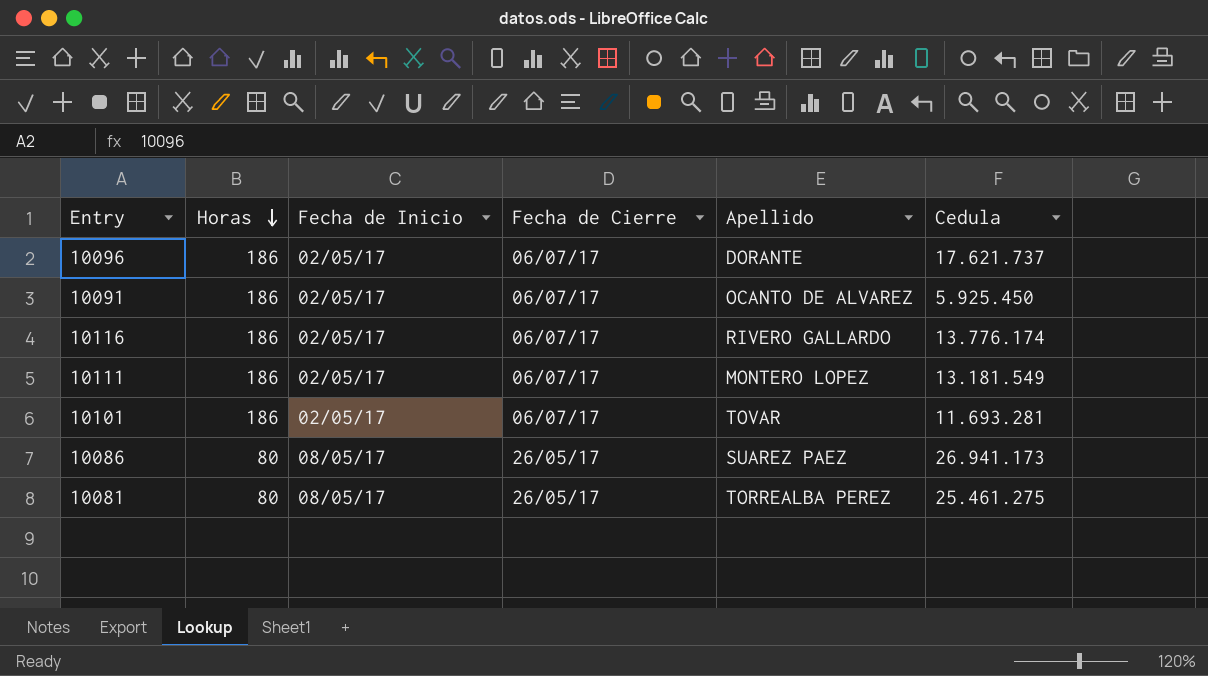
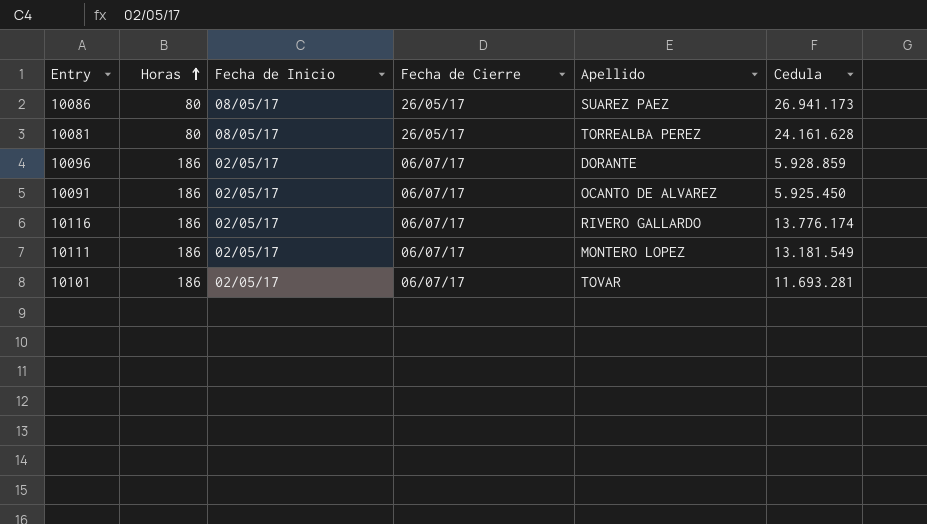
row order: Horas descending -> Horas ascending
10081 | Cedula: 25.461.275 -> 24.161.628
10096 | Cedula: 17.621.737 -> 5.928.859

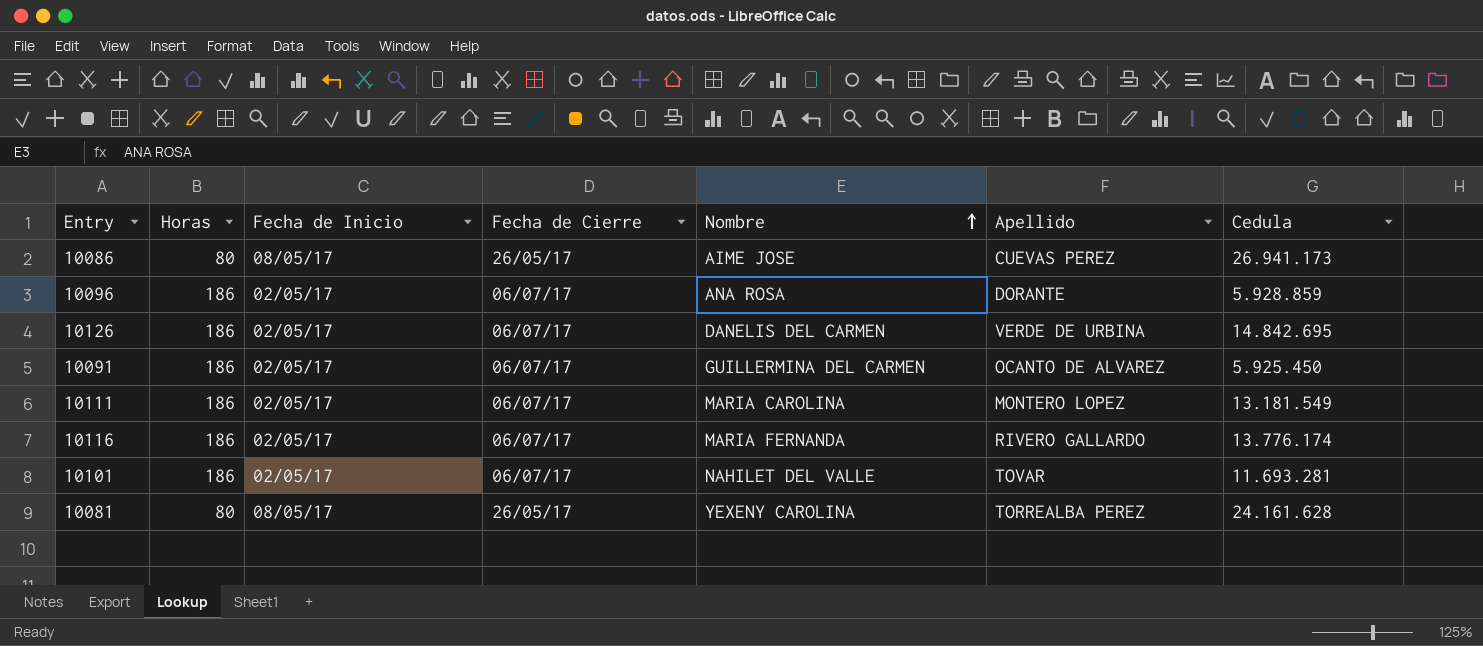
row order: Horas ascending -> Nombre ascending
column Nombre | position: none -> 5
10086 | Apellido: SUAREZ PAEZ -> CUEVAS PEREZ
row 10126: none -> 186 | 02/05/17 | 06/07/17 | DANELIS DEL CARMEN | VERDE DE URBINA | 14.842.695

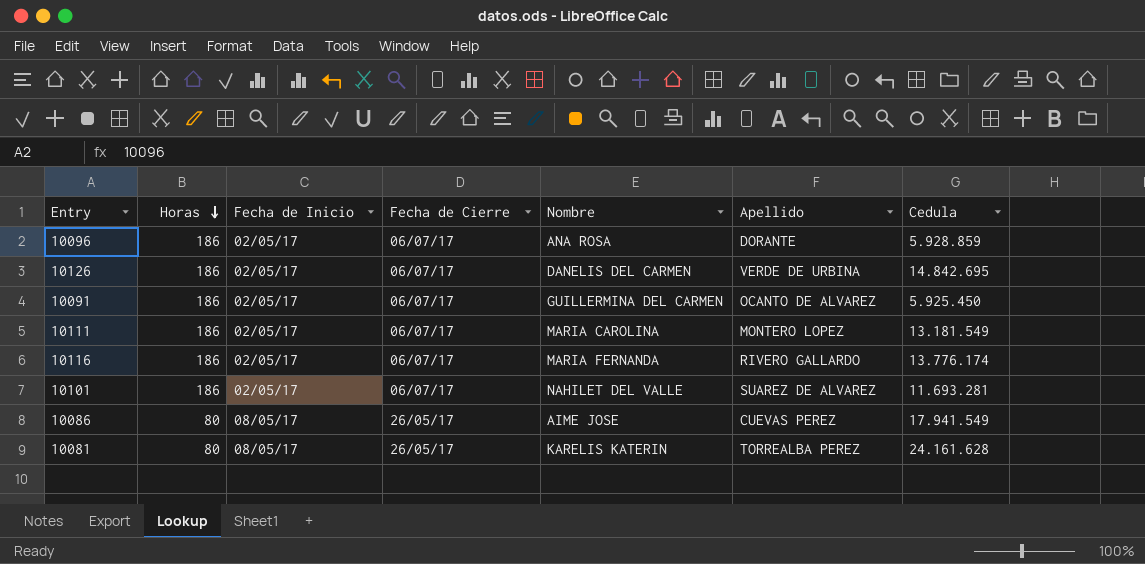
row order: Nombre ascending -> Horas descending
10101 | Apellido: TOVAR -> SUAREZ DE ALVAREZ
10086 | Cedula: 26.941.173 -> 17.941.549
10081 | Nombre: YEXENY CAROLINA -> KARELIS KATERIN

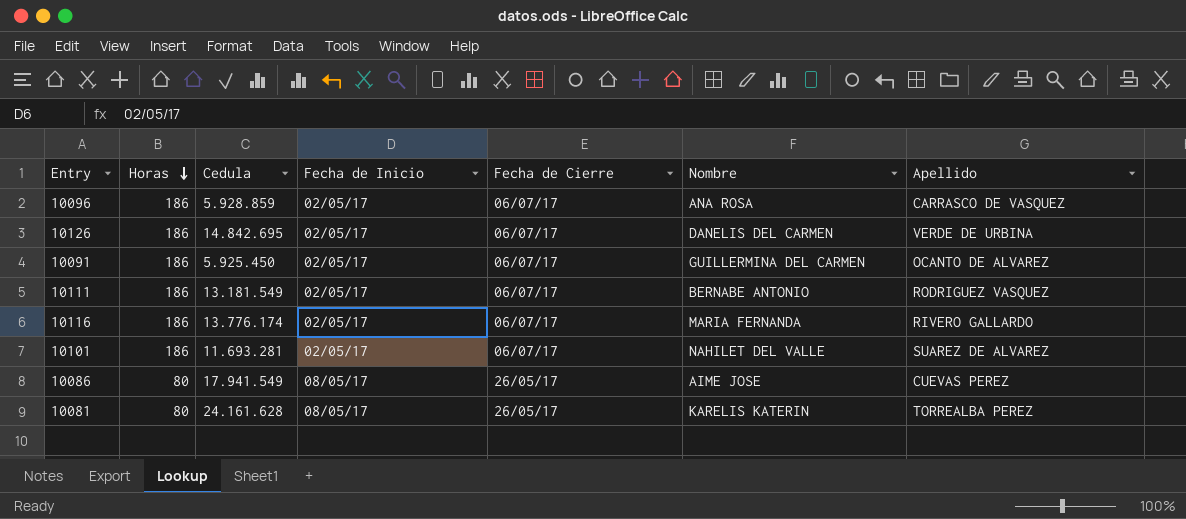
column Cedula | position: 7 -> 3
10096 | Apellido: DORANTE -> CARRASCO DE VASQUEZ
10111 | Nombre: MARIA CAROLINA -> BERNABE ANTONIO
10111 | Apellido: MONTERO LOPEZ -> RODRIGUEZ VASQUEZ

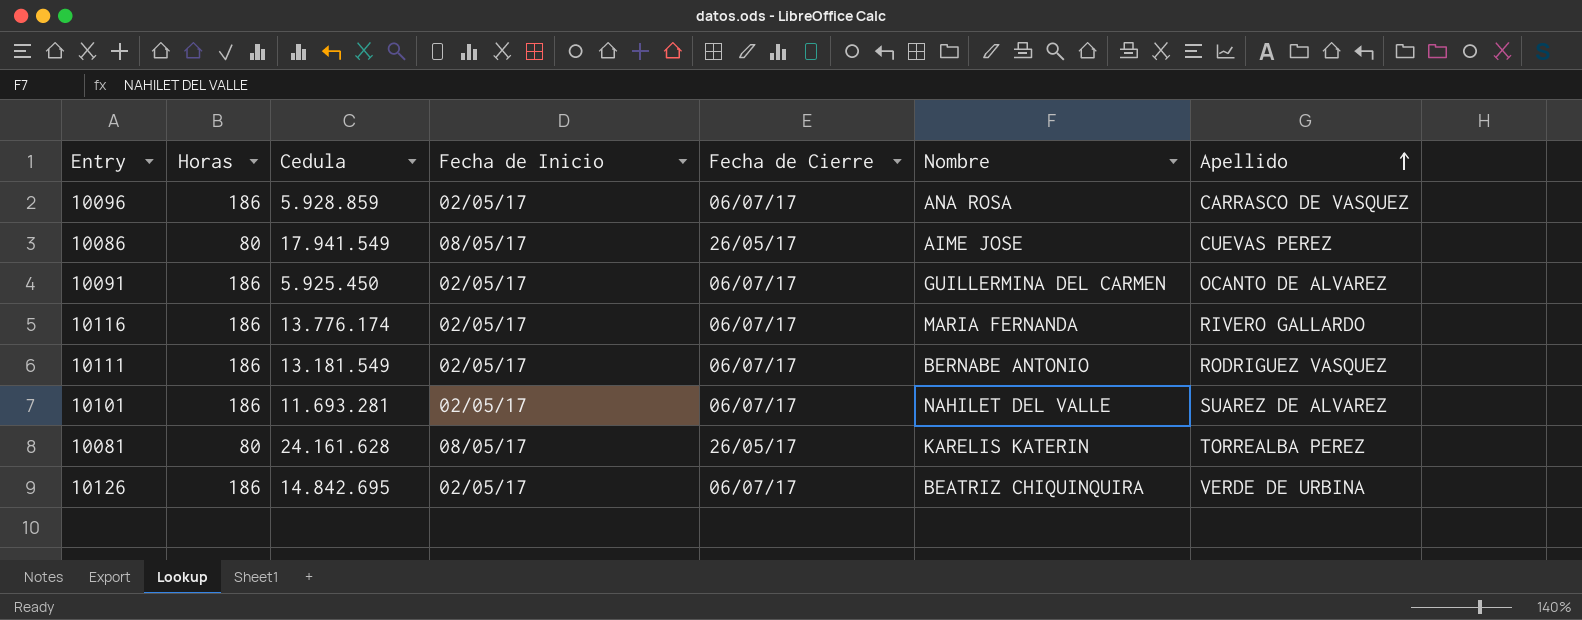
row order: Horas descending -> Apellido ascending
10126 | Nombre: DANELIS DEL CARMEN -> BEATRIZ CHIQUINQUIRA

